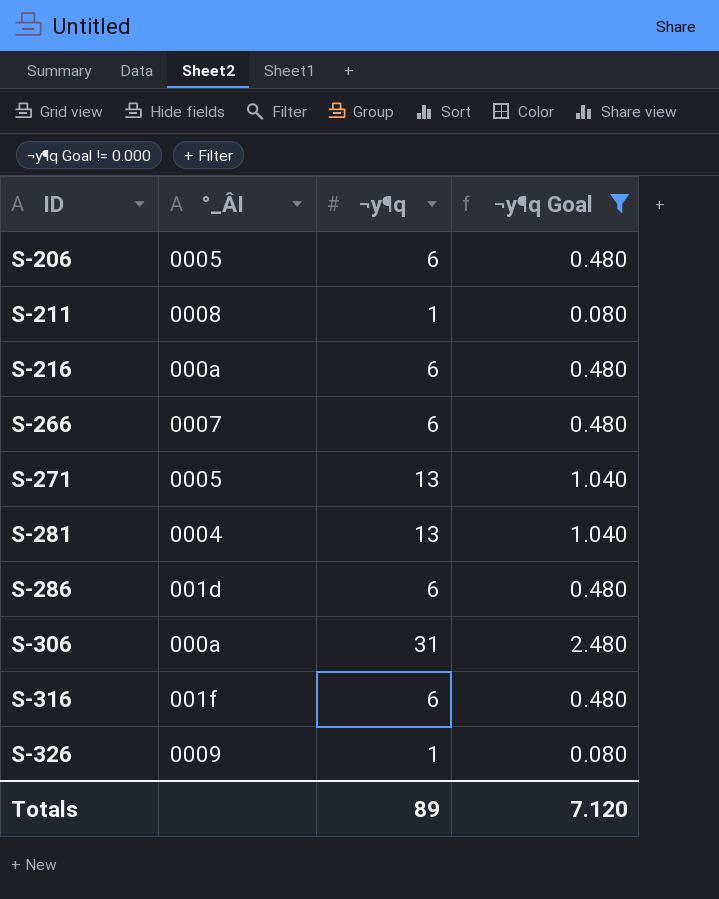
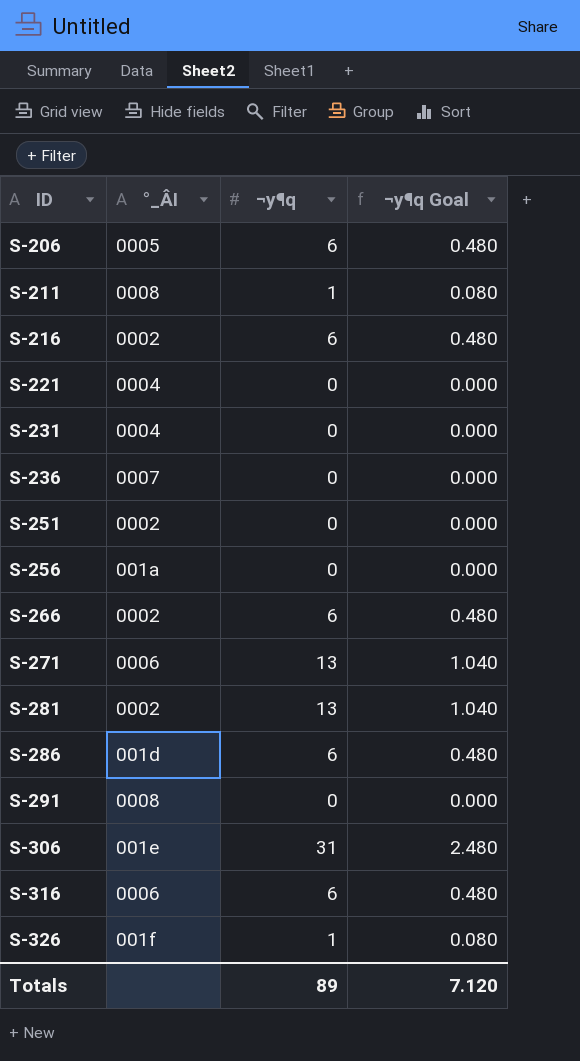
filter: ¬y¶q Goal != 0.000 -> none
S-216 | °_ÂI: 000a -> 0002
S-266 | °_ÂI: 0007 -> 0002
S-271 | °_ÂI: 0005 -> 0006
S-281 | °_ÂI: 0004 -> 0002
S-306 | °_ÂI: 000a -> 001e
S-316 | °_ÂI: 001f -> 0006
S-326 | °_ÂI: 0009 -> 001f

